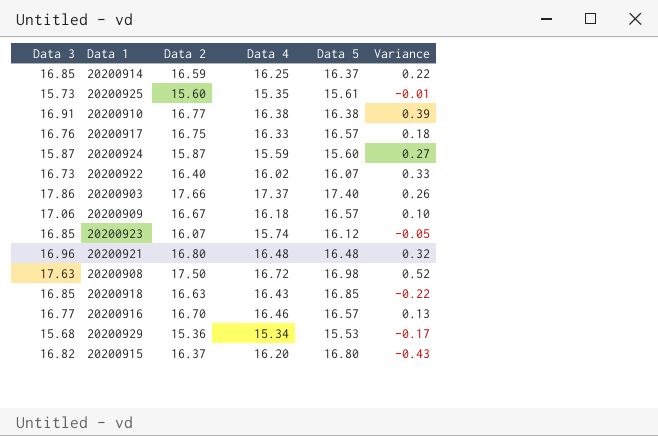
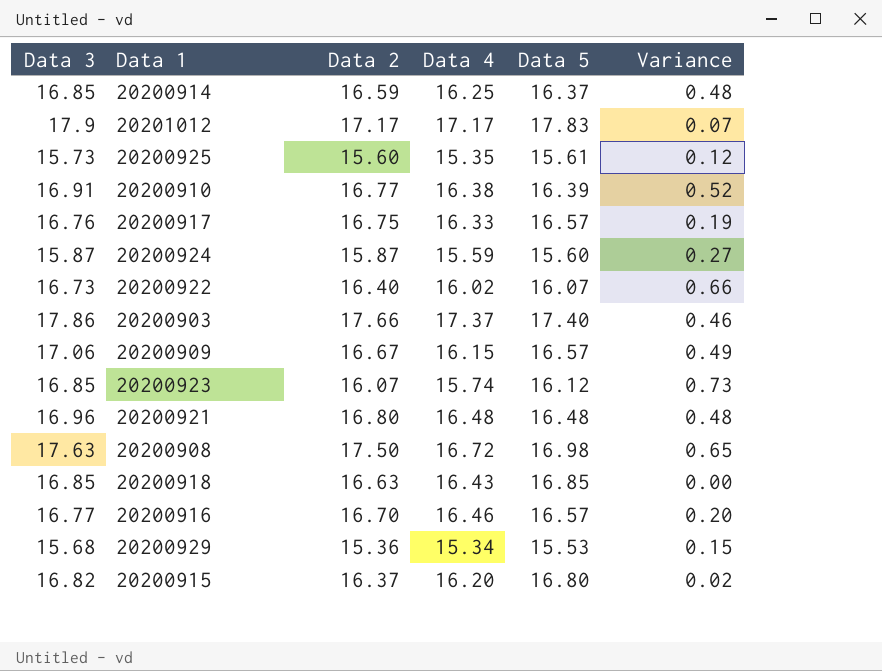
column Variance | formula: [Data 2] - [Data 5] -> [Data 3] - [Data 5]
row 20201012: none -> 17.9 | 17.17 | 17.17 | 17.83 | 0.07
20200910 | Data 5: 16.38 -> 16.39
20200909 | Data 4: 16.18 -> 16.15

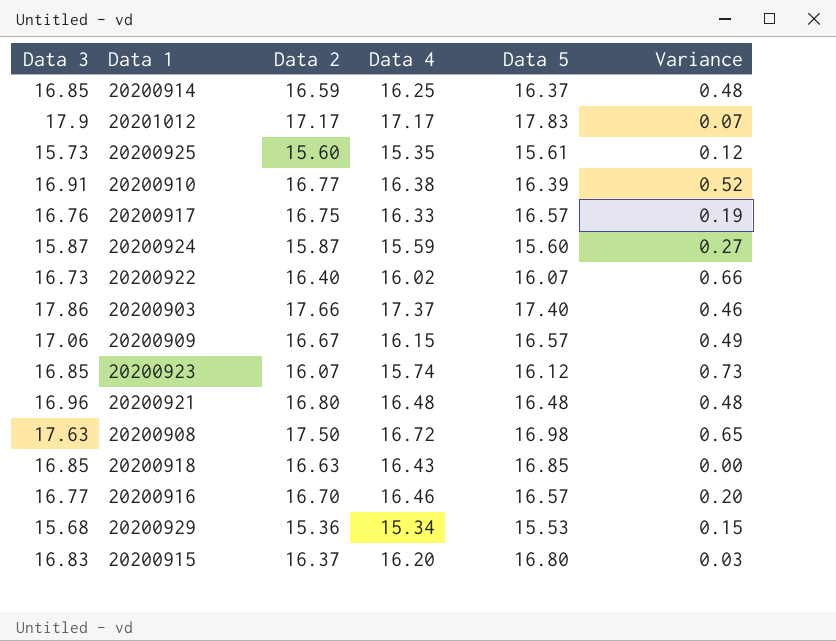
20200915 | Data 3: 16.82 -> 16.83
20200915 | Variance: 0.02 -> 0.03

